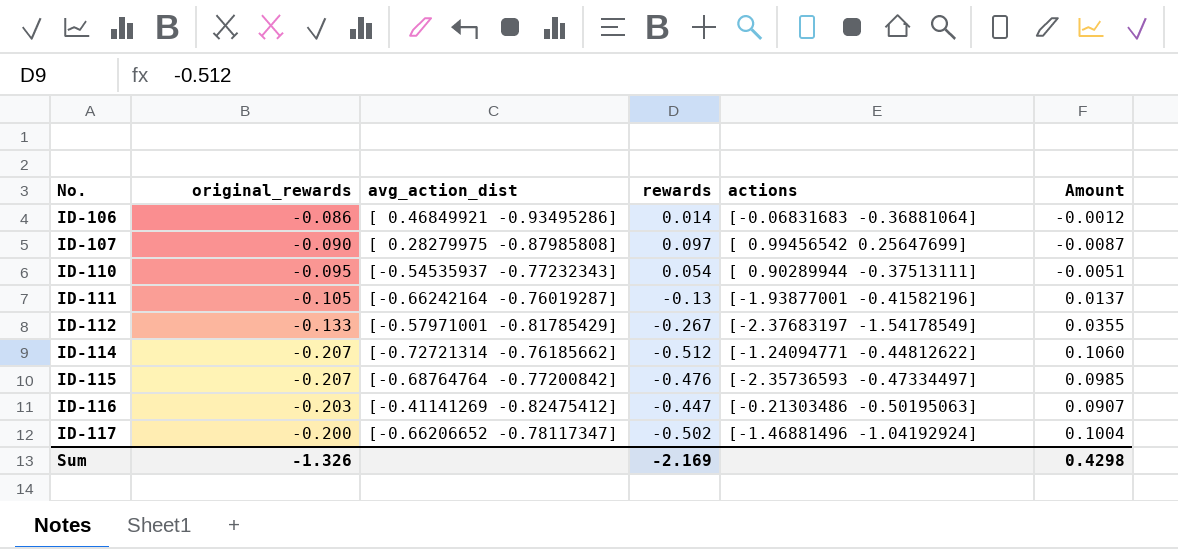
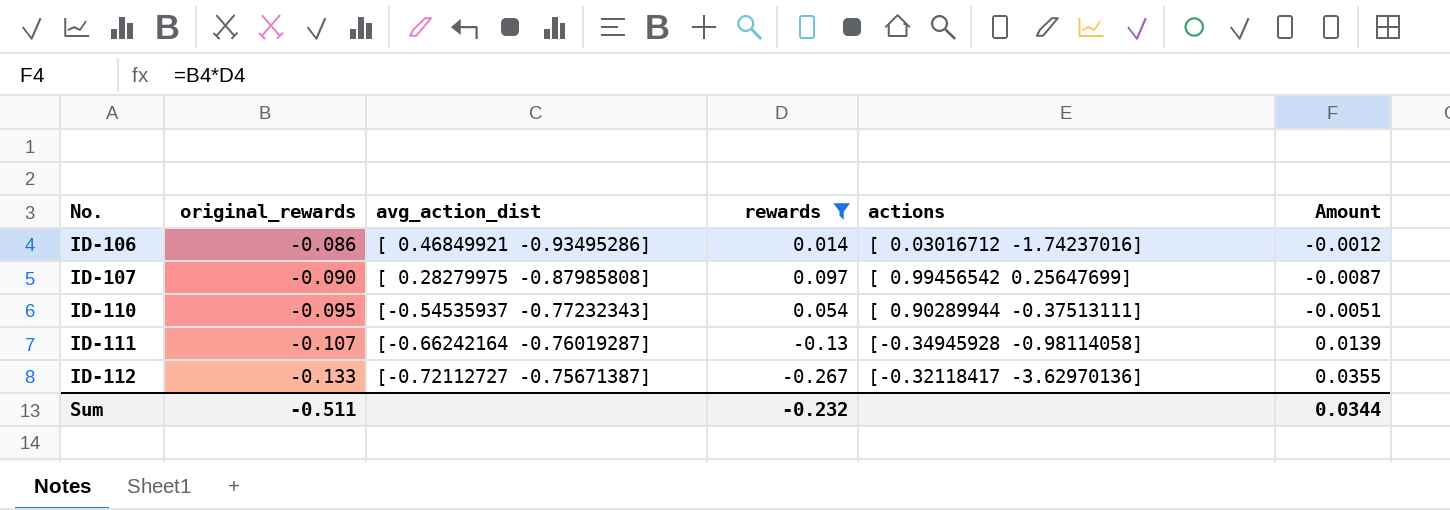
filter: none -> rewards >= -0.267
ID-106 | actions: [-0.06831683 -0.36881064] -> [ 0.03016712 -1.74237016]
ID-111 | original_rewards: -0.105 -> -0.107
ID-111 | actions: [-1.93877001 -0.41582196] -> [-0.34945928 -0.98114058]
ID-111 | Amount: 0.0137 -> 0.0139
ID-112 | avg_action_dist: [-0.57971001 -0.81785429] -> [-0.72112727 -0.75671387]
ID-112 | actions: [-2.37683197 -1.54178549] -> [-0.32118417 -3.62970136]
Sum | original_rewards: -1.326 -> -0.511
Sum | rewards: -2.169 -> -0.232
Sum | Amount: 0.4298 -> 0.0344

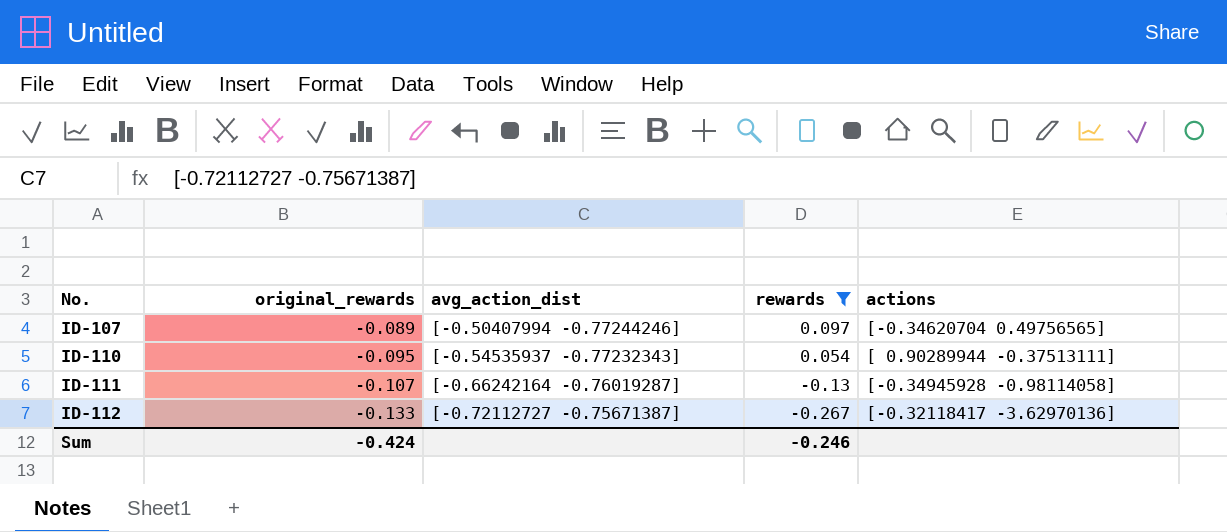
column Amount | formula: [original_rewards] * [rewards] -> none
row ID-106: -0.086 | [ 0.46849921 -0.93495286] | 0.014 | [ 0.03016712 -1.74237016] | -0.0012 -> none
ID-107 | original_rewards: -0.090 -> -0.089
ID-107 | avg_action_dist: [ 0.28279975 -0.87985808] -> [-0.50407994 -0.77244246]
ID-107 | actions: [ 0.99456542 0.25647699] -> [-0.34620704 0.49756565]
Sum | original_rewards: -0.511 -> -0.424
Sum | rewards: -0.232 -> -0.246

